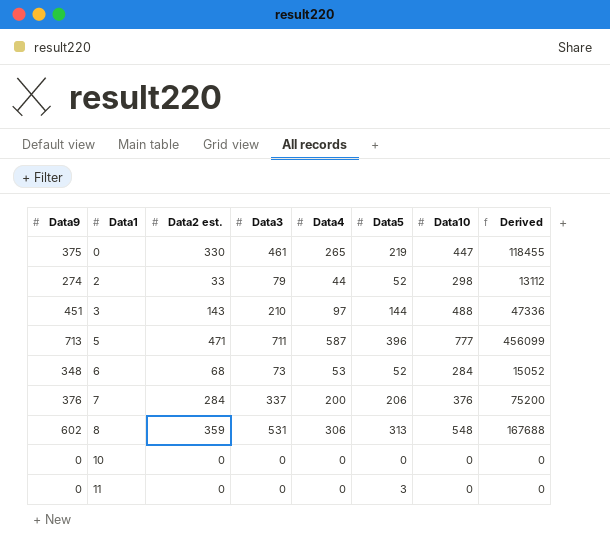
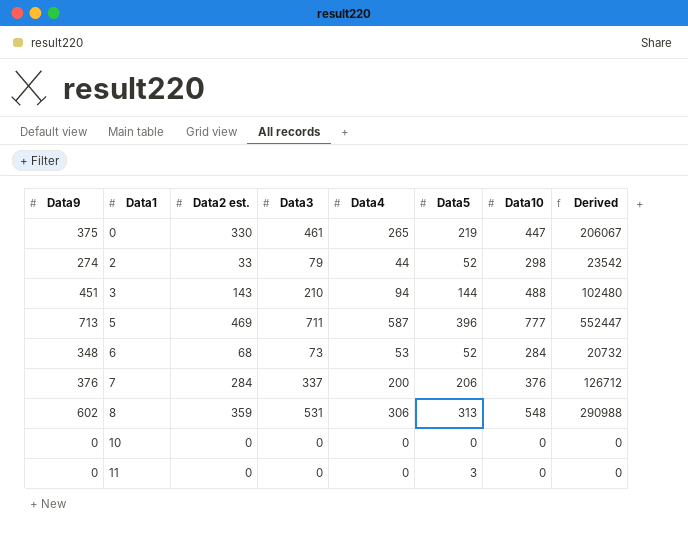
column Derived | formula: [Data4] * [Data10] -> [Data3] * [Data10]
3 | Data4: 97 -> 94
5 | Data2 est.: 471 -> 469

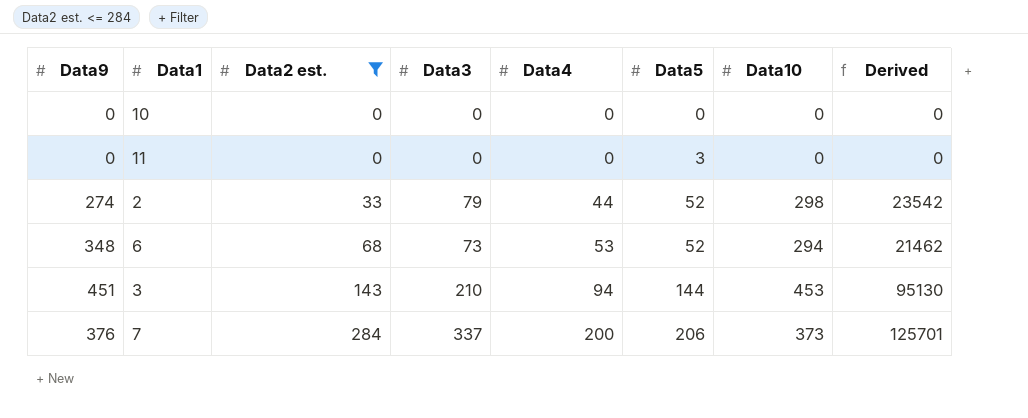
filter: none -> Data2 est. <= 284
row order: Data1 ascending -> Data2 est. ascending
6 | Data10: 284 -> 294
6 | Derived: 20732 -> 21462
3 | Data10: 488 -> 453
3 | Derived: 102480 -> 95130
7 | Data10: 376 -> 373
7 | Derived: 126712 -> 125701

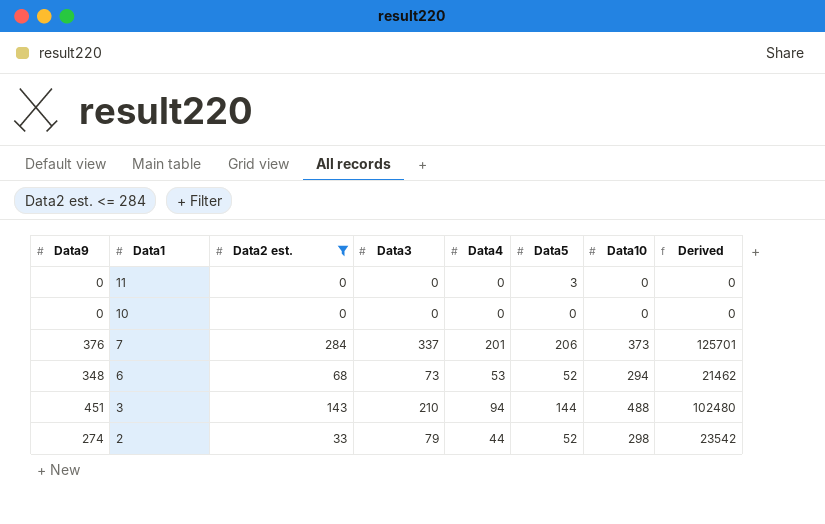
row order: Data2 est. ascending -> Data1 descending
7 | Data4: 200 -> 201
3 | Data10: 453 -> 488
3 | Derived: 95130 -> 102480

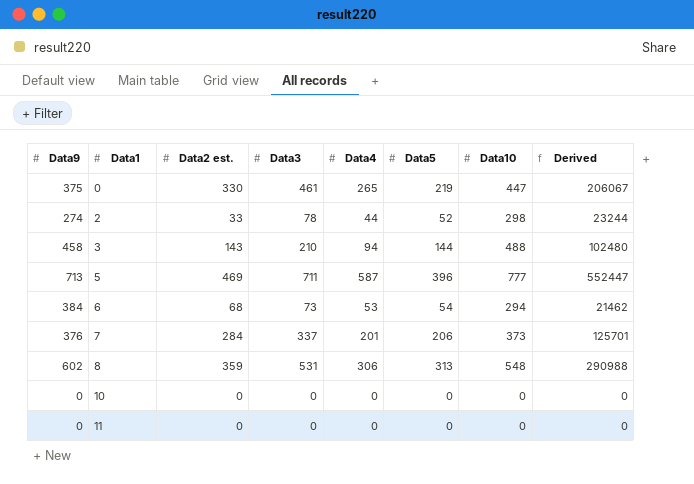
filter: Data2 est. <= 284 -> none
row order: Data1 descending -> Data1 ascending
2 | Data3: 79 -> 78
2 | Derived: 23542 -> 23244
3 | Data9: 451 -> 458
6 | Data9: 348 -> 384
6 | Data5: 52 -> 54
11 | Data5: 3 -> 0

